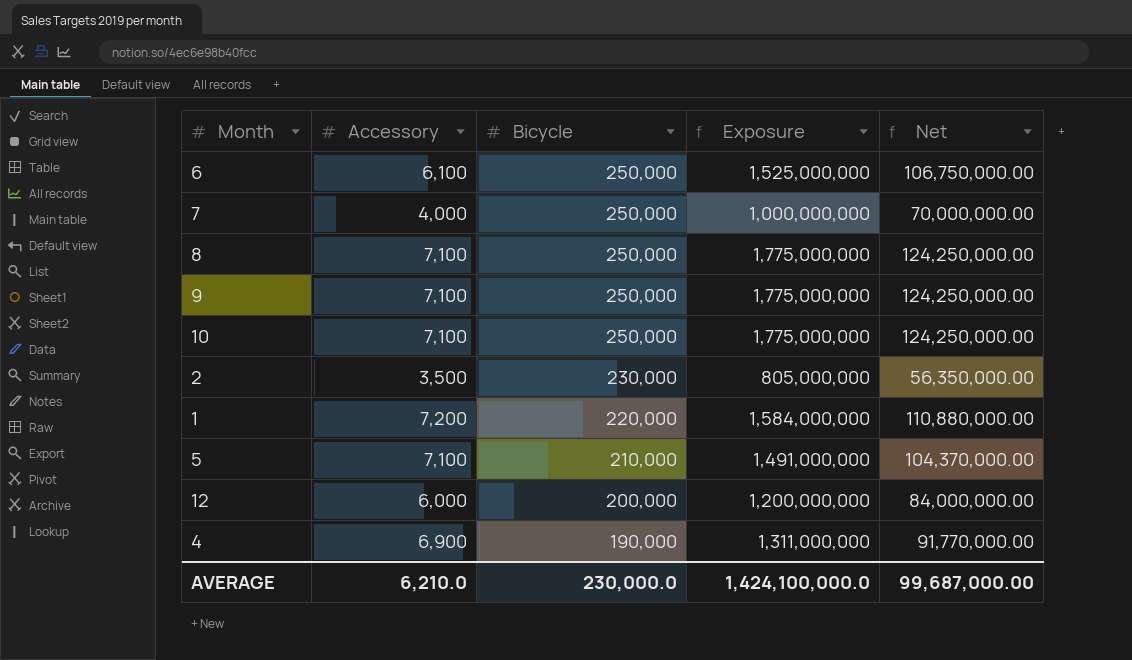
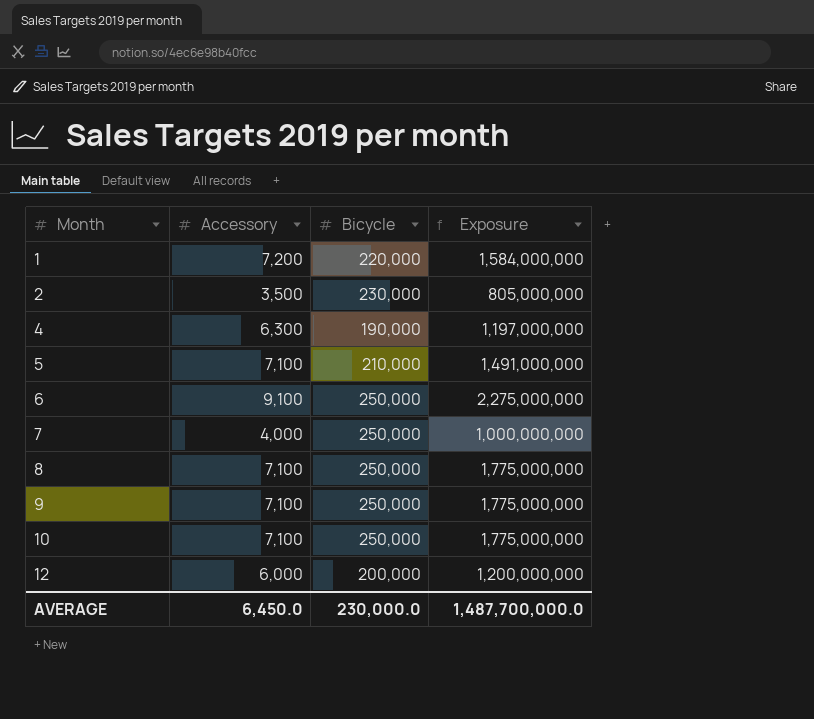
row order: Bicycle descending -> Month ascending
column Net | formula: [Exposure] * 0.07 -> none
4 | Accessory: 6,900 -> 6,300
4 | Exposure: 1,311,000,000 -> 1,197,000,000
6 | Accessory: 6,100 -> 9,100
6 | Exposure: 1,525,000,000 -> 2,275,000,000
AVERAGE | Accessory: 6,210.0 -> 6,450.0
AVERAGE | Exposure: 1,424,100,000.0 -> 1,487,700,000.0

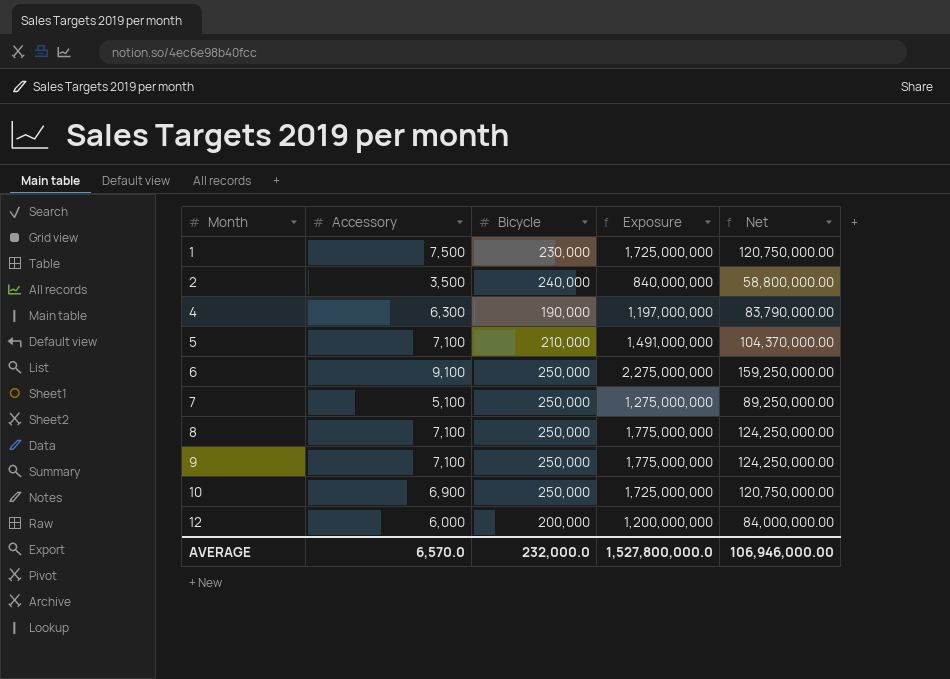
column Net | formula: none -> [Exposure] * 0.07
1 | Accessory: 7,200 -> 7,500
1 | Bicycle: 220,000 -> 230,000
1 | Exposure: 1,584,000,000 -> 1,725,000,000
2 | Bicycle: 230,000 -> 240,000
2 | Exposure: 805,000,000 -> 840,000,000
7 | Accessory: 4,000 -> 5,100
7 | Exposure: 1,000,000,000 -> 1,275,000,000
10 | Accessory: 7,100 -> 6,900
10 | Exposure: 1,775,000,000 -> 1,725,000,000
AVERAGE | Accessory: 6,450.0 -> 6,570.0
AVERAGE | Bicycle: 230,000.0 -> 232,000.0
AVERAGE | Exposure: 1,487,700,000.0 -> 1,527,800,000.0

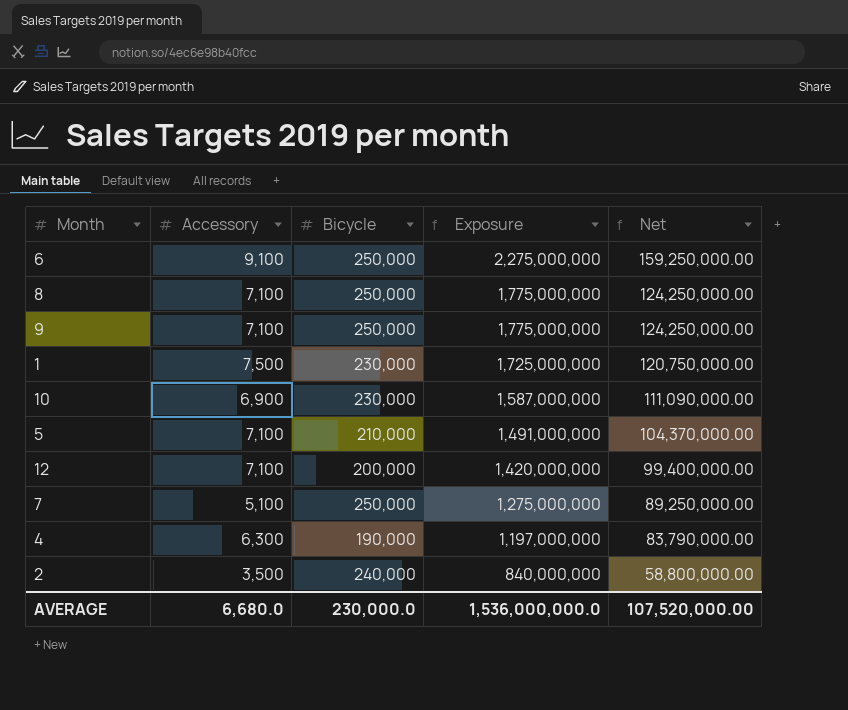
row order: Month ascending -> Exposure descending
10 | Bicycle: 250,000 -> 230,000
10 | Exposure: 1,725,000,000 -> 1,587,000,000
10 | Net: 120,750,000.00 -> 111,090,000.00
12 | Accessory: 6,000 -> 7,100
12 | Exposure: 1,200,000,000 -> 1,420,000,000
12 | Net: 84,000,000.00 -> 99,400,000.00
AVERAGE | Accessory: 6,570.0 -> 6,680.0
AVERAGE | Bicycle: 232,000.0 -> 230,000.0
AVERAGE | Exposure: 1,527,800,000.0 -> 1,536,000,000.0
AVERAGE | Net: 106,946,000.00 -> 107,520,000.00

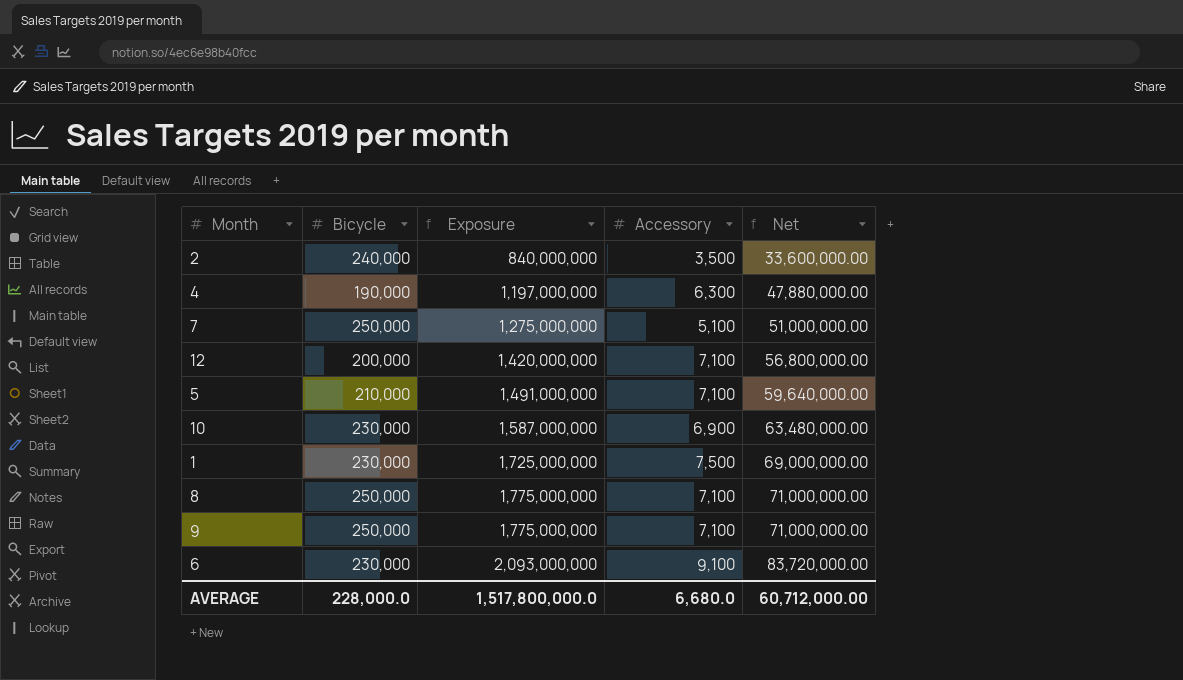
row order: Exposure descending -> Exposure ascending
column Accessory | position: 2 -> 4
column Net | formula: [Exposure] * 0.07 -> [Exposure] * 0.04
6 | Bicycle: 250,000 -> 230,000
6 | Exposure: 2,275,000,000 -> 2,093,000,000
AVERAGE | Bicycle: 230,000.0 -> 228,000.0
AVERAGE | Exposure: 1,536,000,000.0 -> 1,517,800,000.0
AVERAGE | Net: 107,520,000.00 -> 60,712,000.00

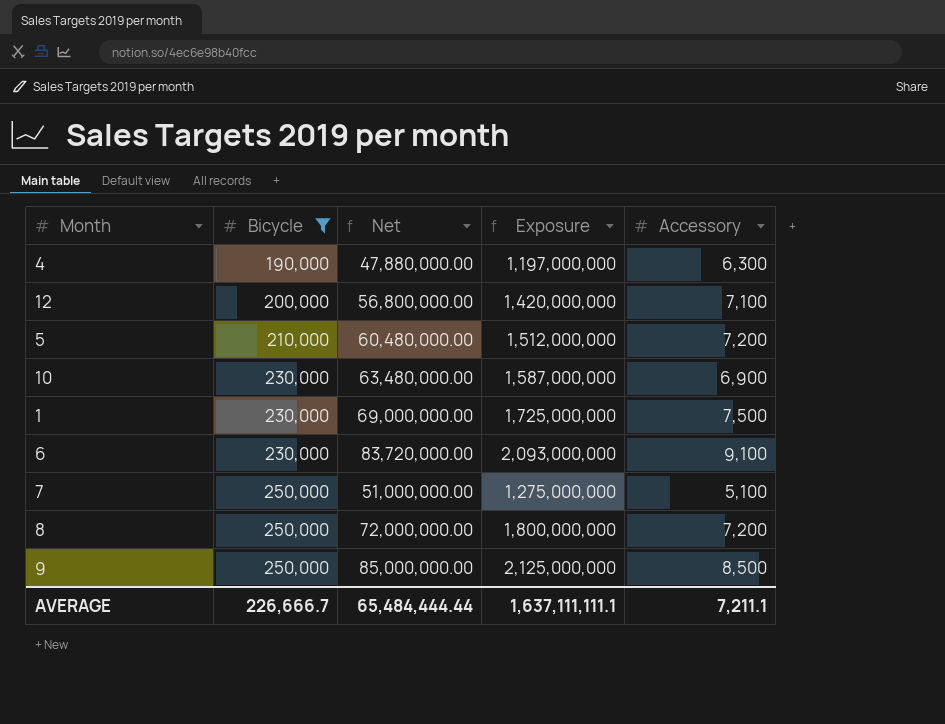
filter: none -> Bicycle != 240,000
row order: Exposure ascending -> Bicycle ascending
column Net | position: 5 -> 3
5 | Net: 59,640,000.00 -> 60,480,000.00
5 | Exposure: 1,491,000,000 -> 1,512,000,000
5 | Accessory: 7,100 -> 7,200
8 | Net: 71,000,000.00 -> 72,000,000.00
8 | Exposure: 1,775,000,000 -> 1,800,000,000
8 | Accessory: 7,100 -> 7,200
9 | Net: 71,000,000.00 -> 85,000,000.00
9 | Exposure: 1,775,000,000 -> 2,125,000,000
9 | Accessory: 7,100 -> 8,500
AVERAGE | Bicycle: 228,000.0 -> 226,666.7
AVERAGE | Net: 60,712,000.00 -> 65,484,444.44
AVERAGE | Exposure: 1,517,800,000.0 -> 1,637,111,111.1
AVERAGE | Accessory: 6,680.0 -> 7,211.1

